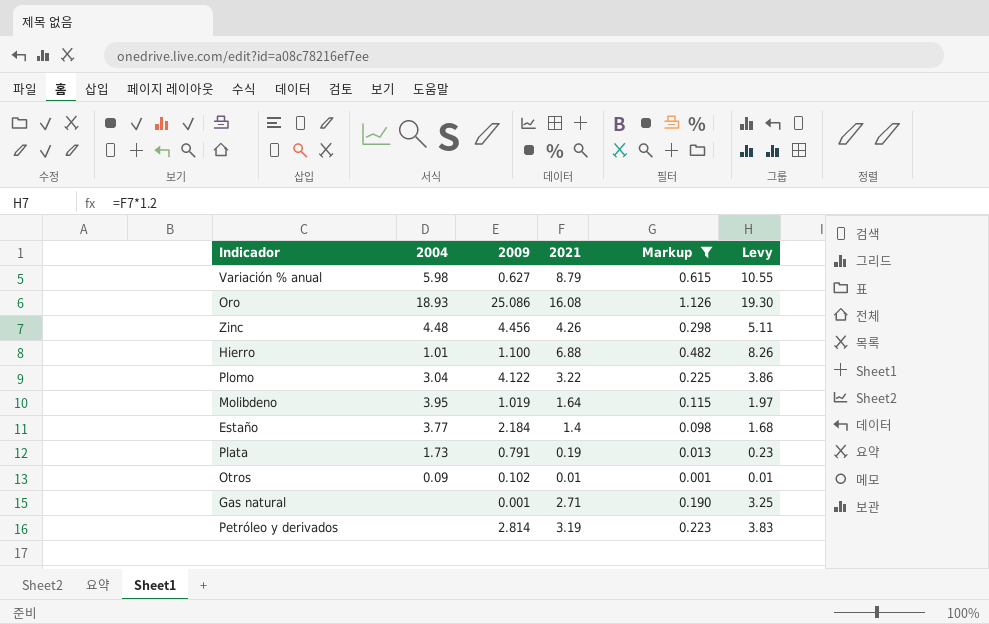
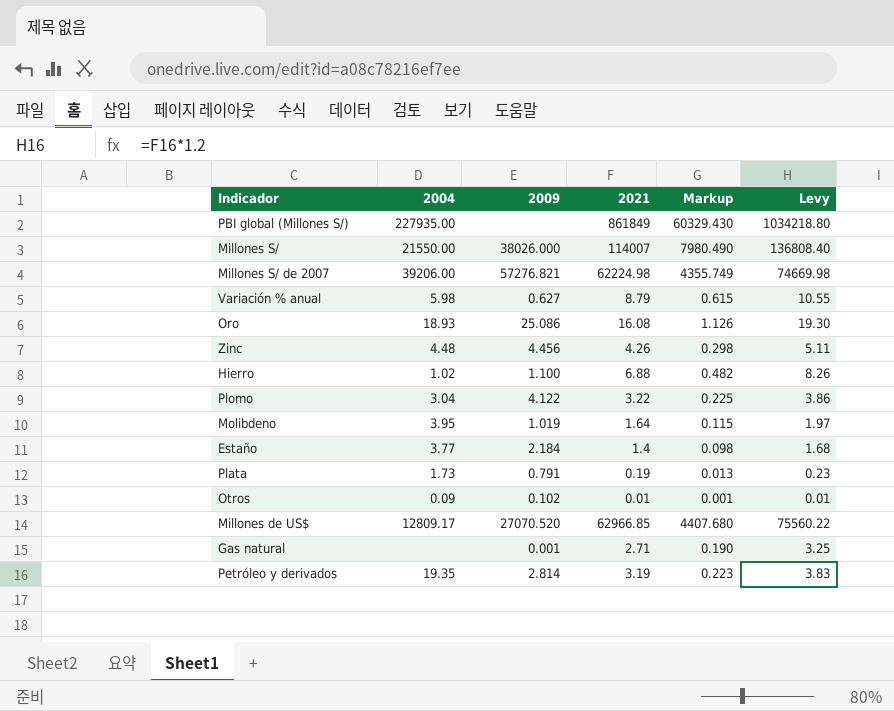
filter: Markup <= 1.126 -> none
Hierro | 2004: 1.01 -> 1.02
Petróleo y derivados | 2004: none -> 19.35

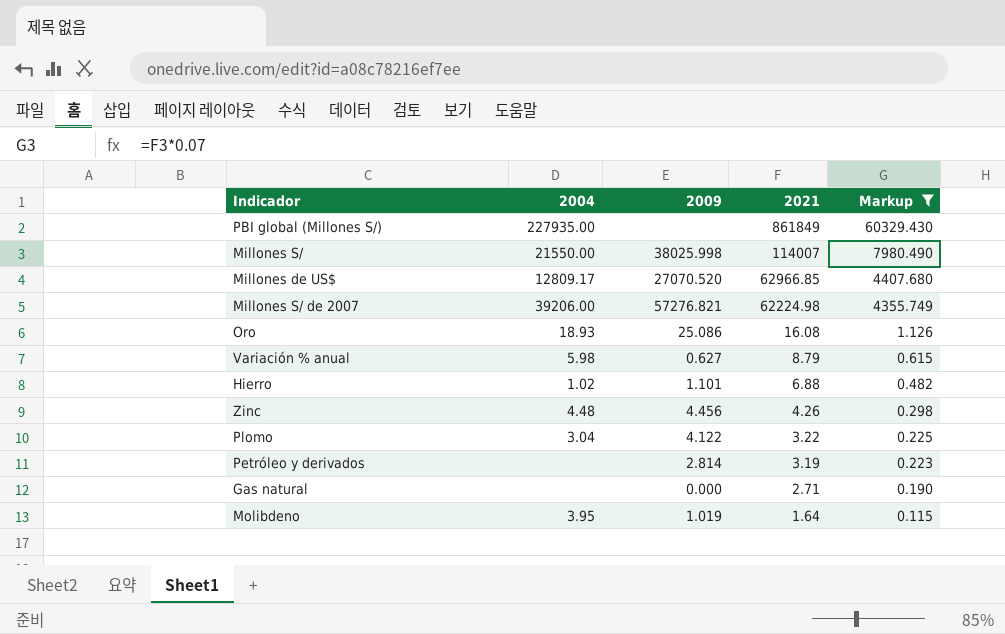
filter: none -> Markup >= 0.115
row order: none -> 2021 descending
column Levy | formula: [2021] * 1.2 -> none
Millones S/ | 2009: 38026.000 -> 38025.998
Hierro | 2009: 1.100 -> 1.101
Petróleo y derivados | 2004: 19.35 -> none
Gas natural | 2009: 0.001 -> 0.000

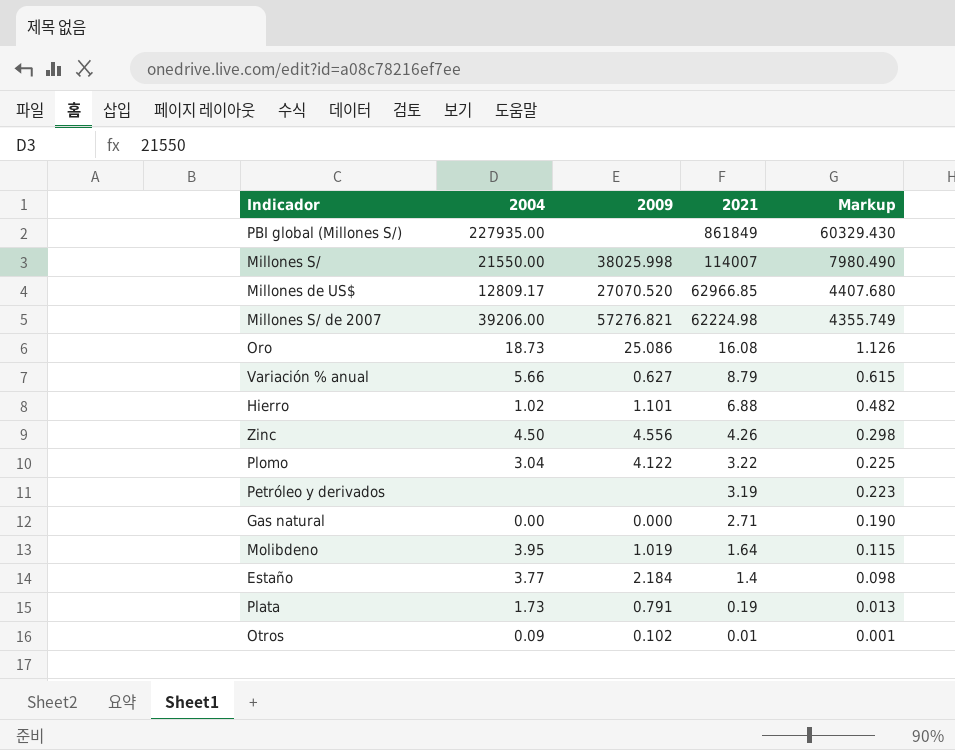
filter: Markup >= 0.115 -> none
Oro | 2004: 18.93 -> 18.73
Variación % anual | 2004: 5.98 -> 5.66
Zinc | 2004: 4.48 -> 4.50
Zinc | 2009: 4.456 -> 4.556
Petróleo y derivados | 2009: 2.814 -> none
Gas natural | 2004: none -> 0.00

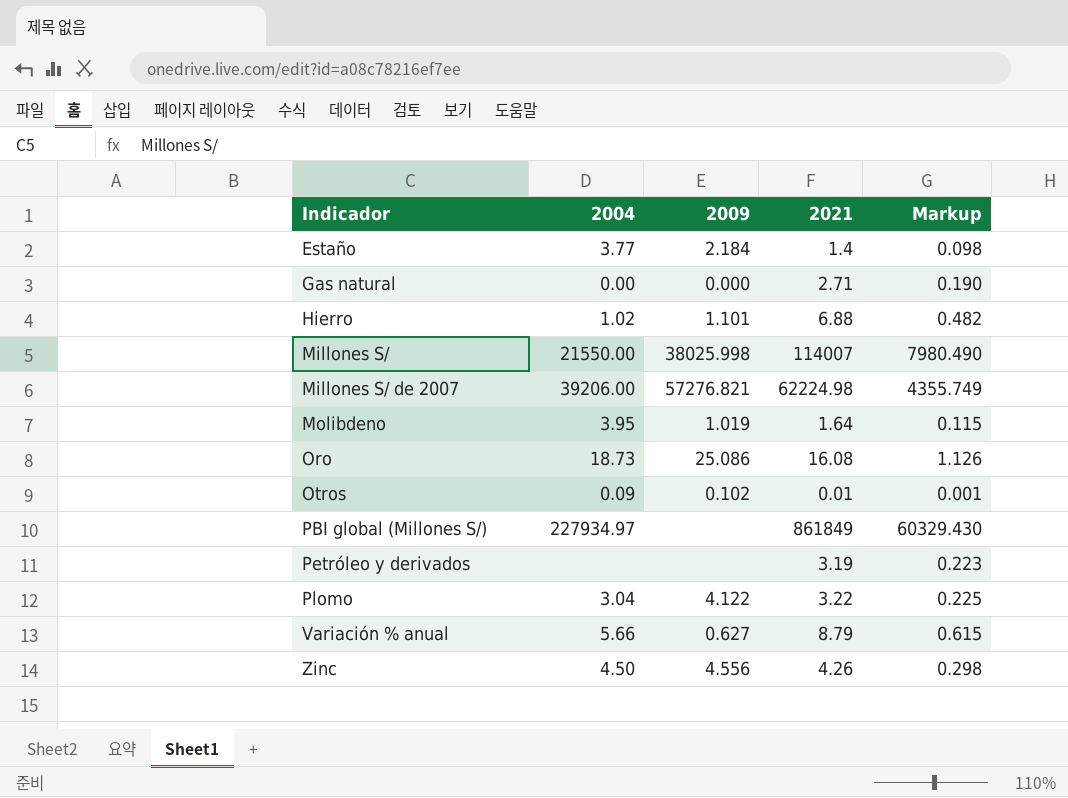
row order: 2021 descending -> Indicador ascending
row Millones de US$: 12809.17 | 27070.520 | 62966.85 | 4407.680 -> none
row Plata: 1.73 | 0.791 | 0.19 | 0.013 -> none
PBI global (Millones S/) | 2004: 227935.00 -> 227934.97

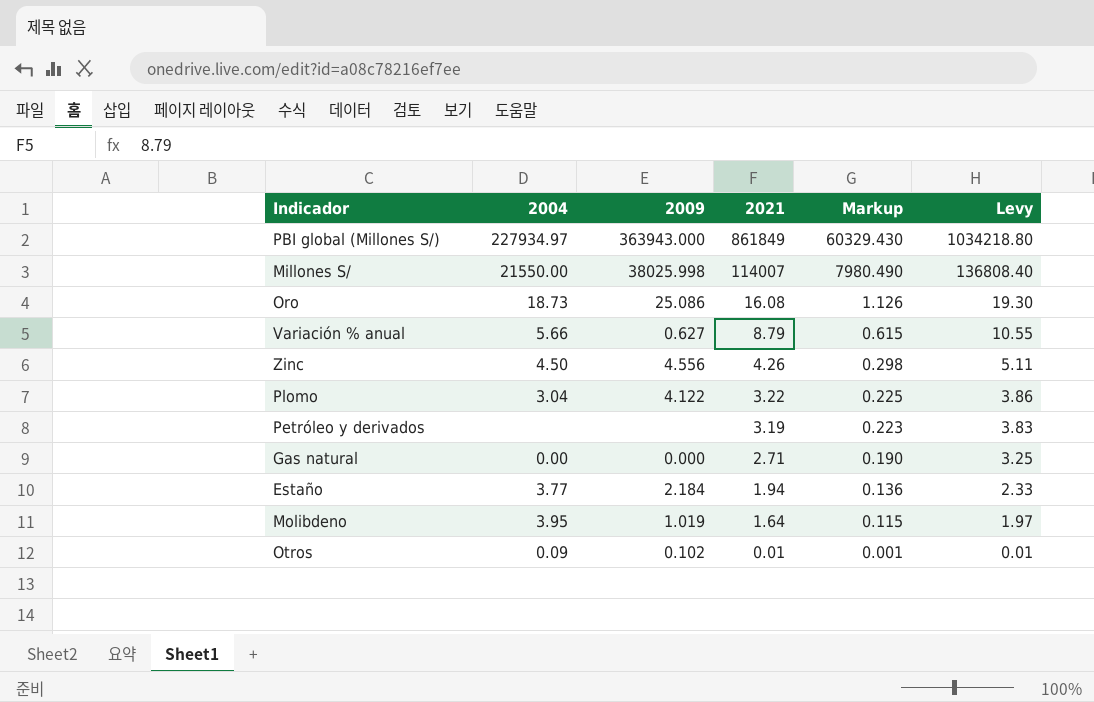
row order: Indicador ascending -> 2021 descending
column Levy | formula: none -> [2021] * 1.2
row Hierro: 1.02 | 1.101 | 6.88 | 0.482 -> none
row Millones S/ de 2007: 39206.00 | 57276.821 | 62224.98 | 4355.749 -> none
PBI global (Millones S/) | 2009: none -> 363943.000
Estaño | 2021: 1.4 -> 1.94
Estaño | Markup: 0.098 -> 0.136

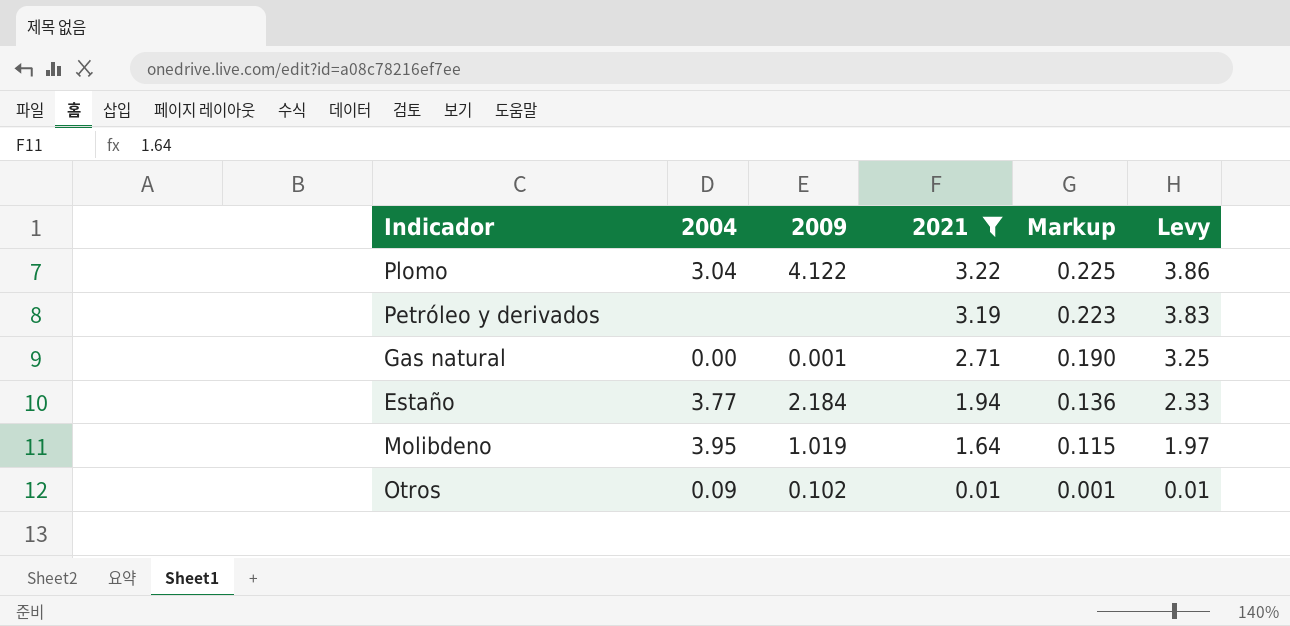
filter: none -> 2021 <= 3.22
Gas natural | 2009: 0.000 -> 0.001

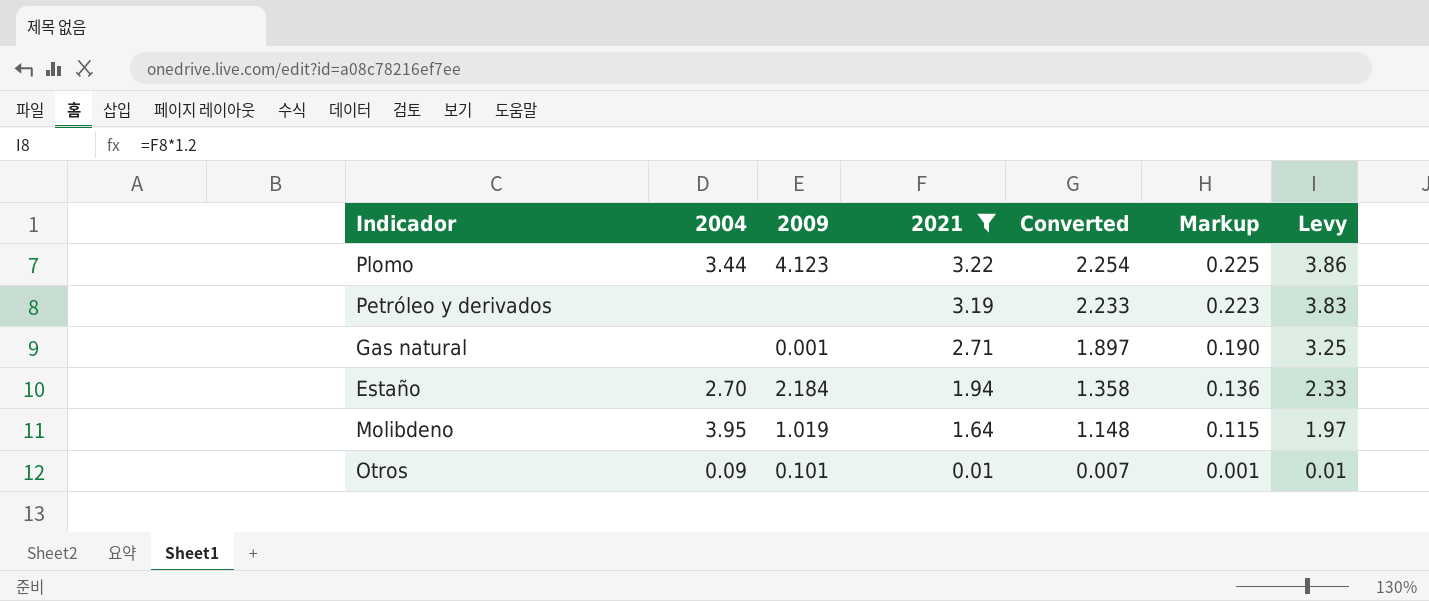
column Converted | formula: none -> [2021] * 0.7
Plomo | 2004: 3.04 -> 3.44
Plomo | 2009: 4.122 -> 4.123
Gas natural | 2004: 0.00 -> none
Estaño | 2004: 3.77 -> 2.70
Otros | 2009: 0.102 -> 0.101

